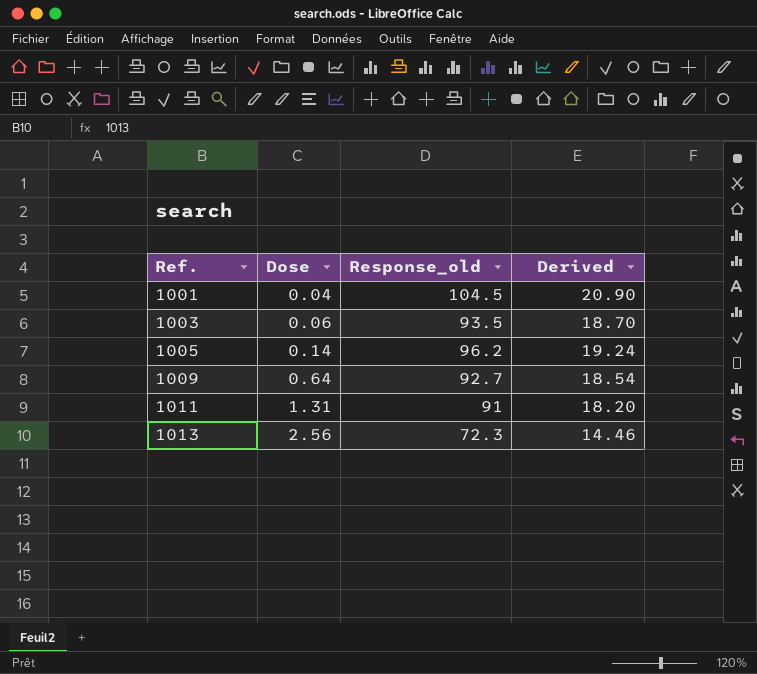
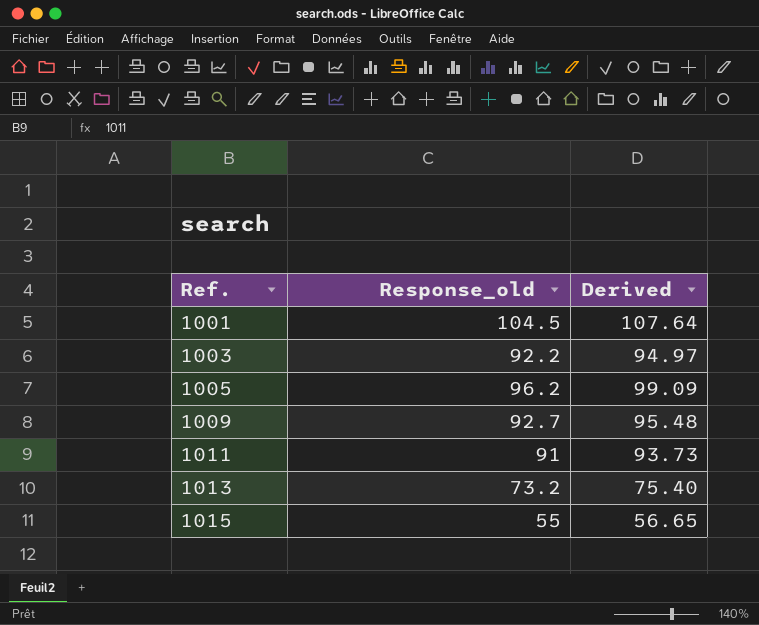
column Dose | position: 2 -> none
column Derived | formula: [Response_old] * 0.2 -> [Response_old] * 1.03
1003 | Response_old: 93.5 -> 92.2
1013 | Response_old: 72.3 -> 73.2
row 1015: none -> 55 | 56.65

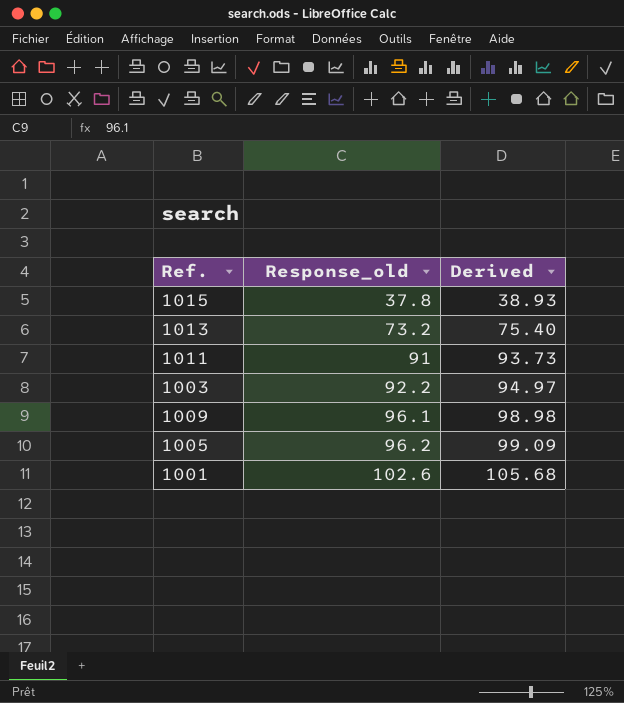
row order: Ref. ascending -> Response_old ascending
1015 | Response_old: 55 -> 37.8
1015 | Derived: 56.65 -> 38.93
1009 | Response_old: 92.7 -> 96.1
1009 | Derived: 95.48 -> 98.98
1001 | Response_old: 104.5 -> 102.6
1001 | Derived: 107.64 -> 105.68

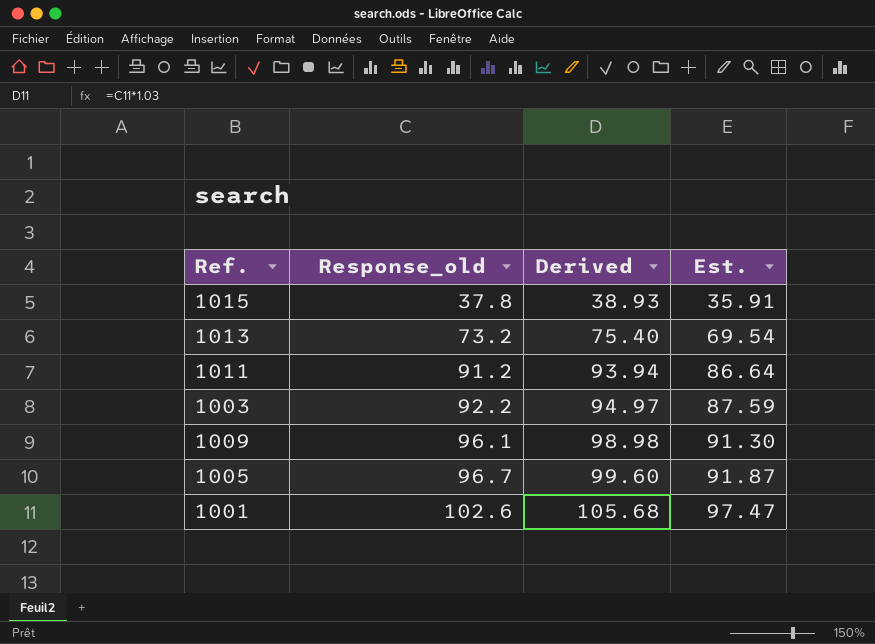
column Est. | formula: none -> [Response_old] * 0.95
1011 | Response_old: 91 -> 91.2
1011 | Derived: 93.73 -> 93.94
1005 | Response_old: 96.2 -> 96.7
1005 | Derived: 99.09 -> 99.60

